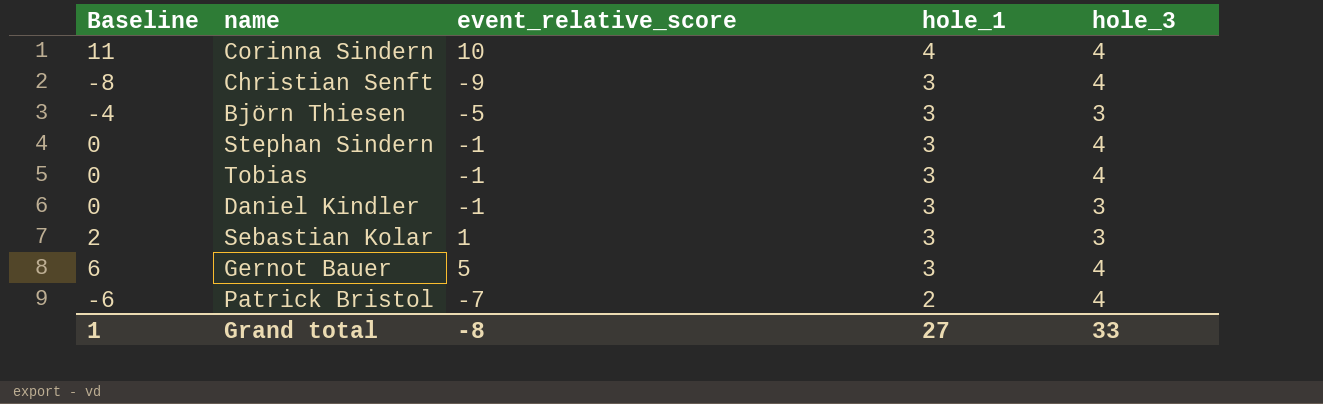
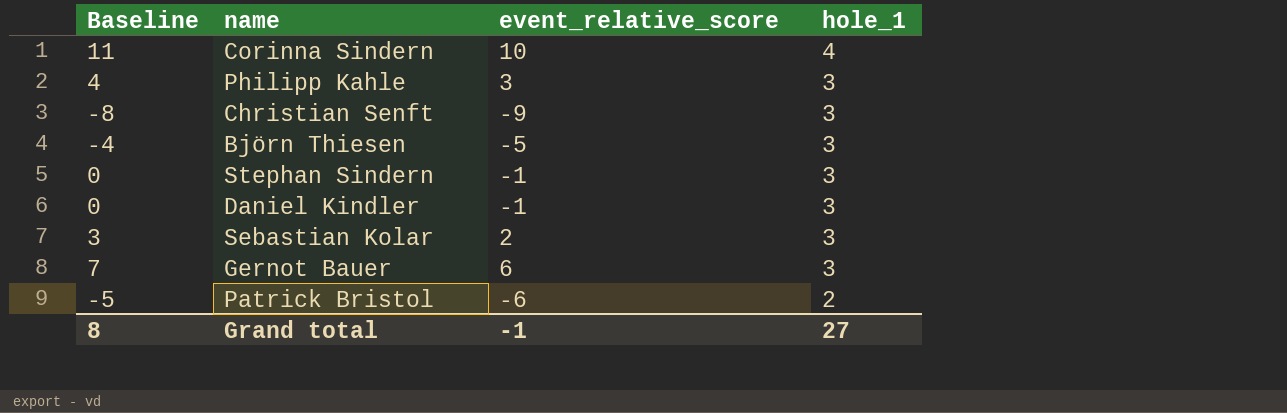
column hole_3 | position: 5 -> none
row Tobias: 0 | -1 | 3 | 4 -> none
row Philipp Kahle: none -> 4 | 3 | 3
Sebastian Kolar | Baseline: 2 -> 3
Sebastian Kolar | event_relative_score: 1 -> 2
Gernot Bauer | Baseline: 6 -> 7
Gernot Bauer | event_relative_score: 5 -> 6
Patrick Bristol | Baseline: -6 -> -5
Patrick Bristol | event_relative_score: -7 -> -6
Grand total | Baseline: 1 -> 8
Grand total | event_relative_score: -8 -> -1

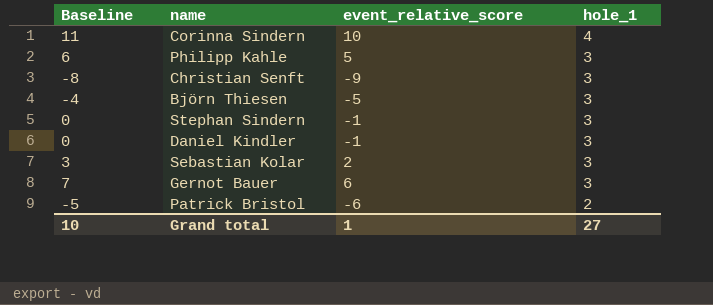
Philipp Kahle | Baseline: 4 -> 6
Philipp Kahle | event_relative_score: 3 -> 5
Grand total | Baseline: 8 -> 10
Grand total | event_relative_score: -1 -> 1

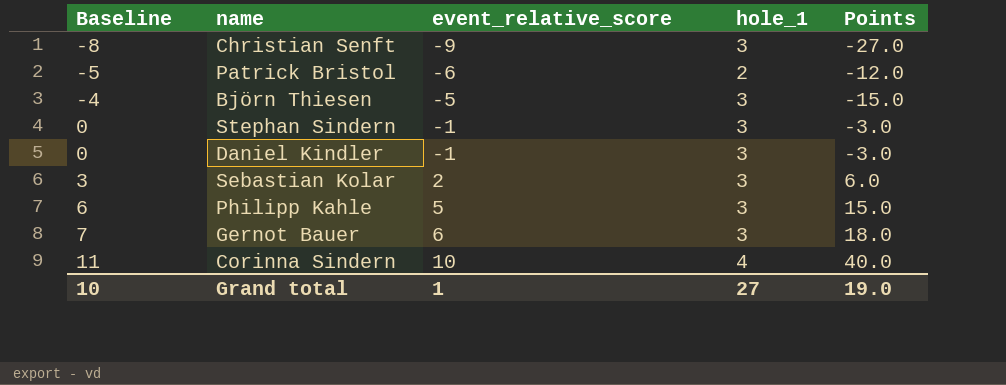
row order: hole_1 descending -> Baseline ascending
column Points | formula: none -> [event_relative_score] * [hole_1]

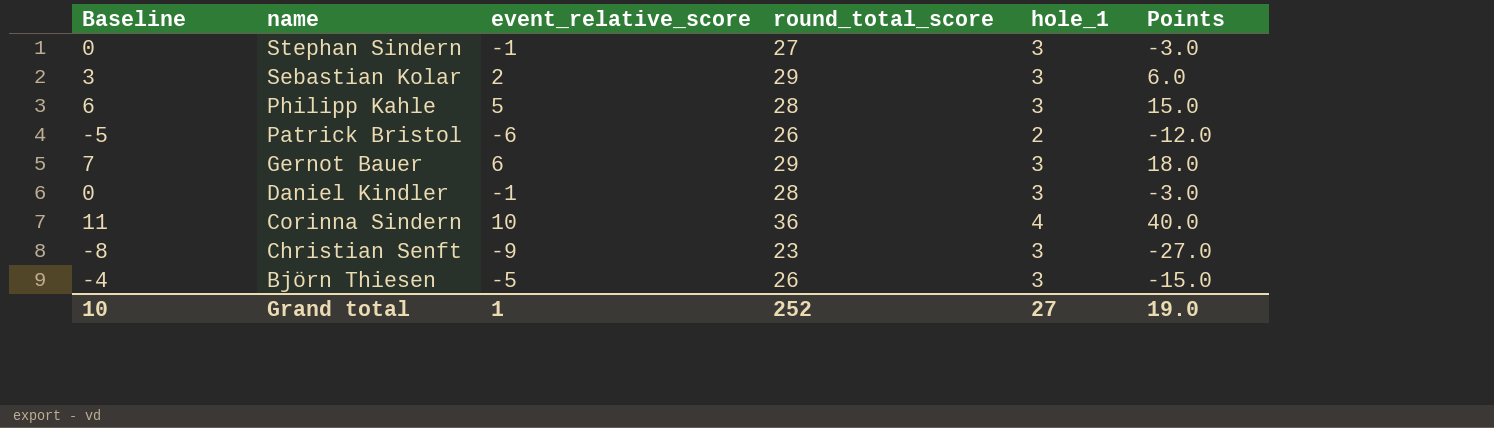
row order: Baseline ascending -> name descending
column round_total_score | position: none -> 4

